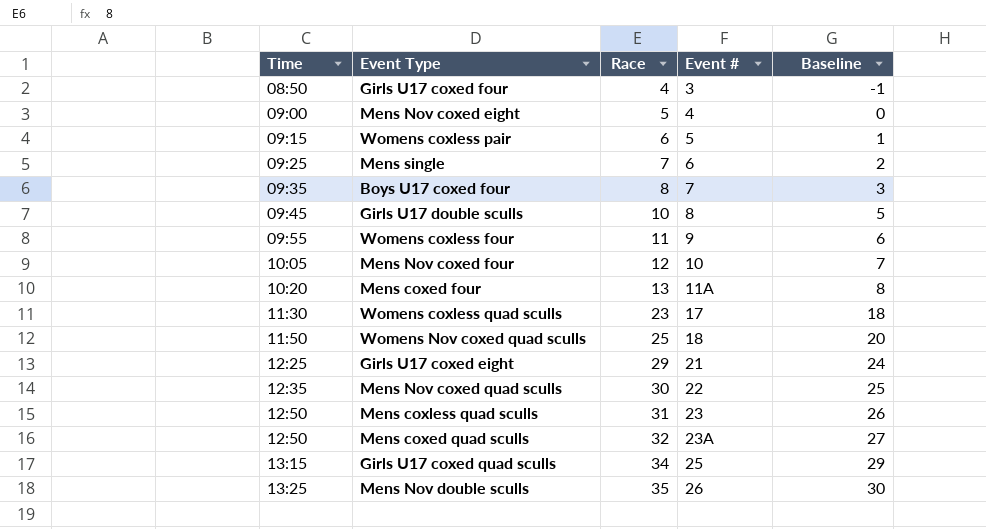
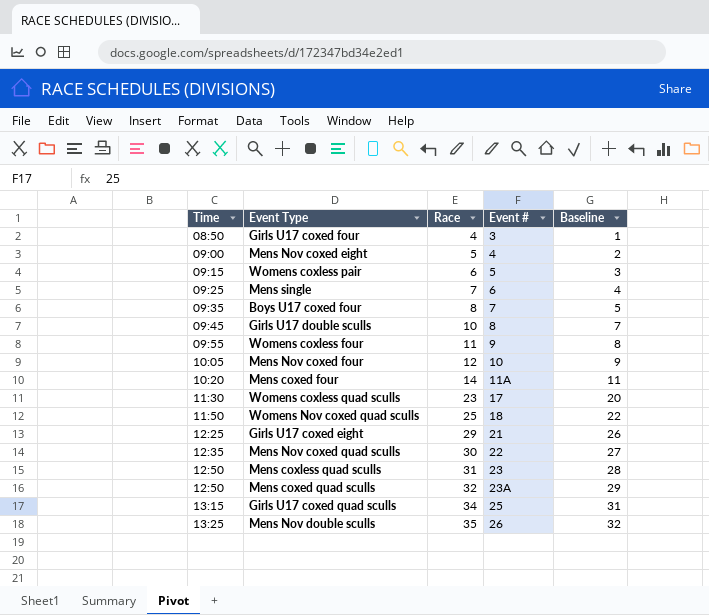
column Baseline | formula: [Race] - 5 -> [Race] - 3
Mens coxed four | Race: 13 -> 14

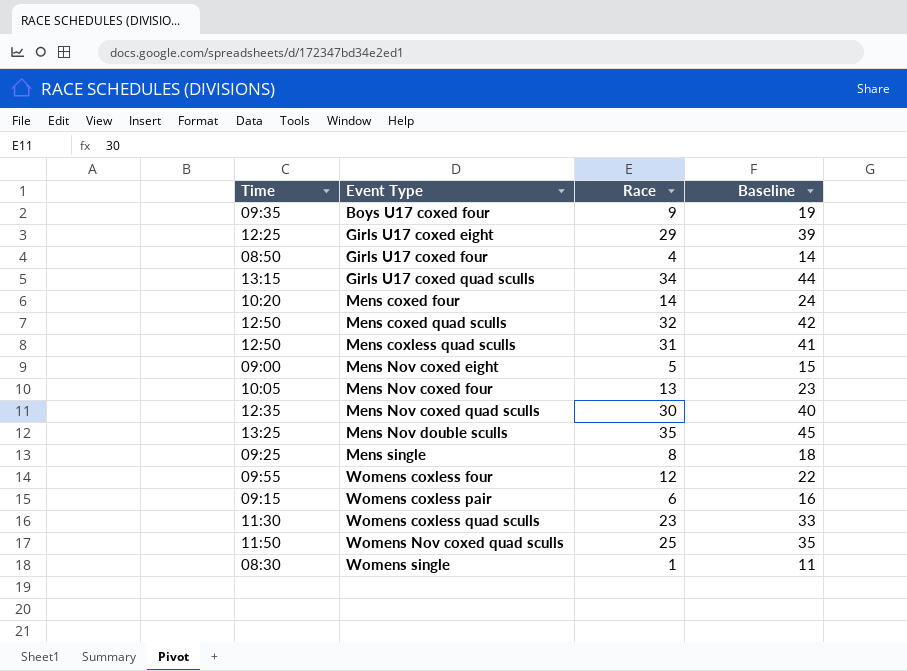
row order: Time ascending -> Event Type ascending
column Event # | position: 4 -> none
column Baseline | formula: [Race] - 3 -> [Race] + 10
row Girls U17 double sculls: 09:45 | 10 | 8 | 7 -> none
Boys U17 coxed four | Race: 8 -> 9
Mens Nov coxed four | Race: 12 -> 13
Mens single | Race: 7 -> 8
Womens coxless four | Race: 11 -> 12
row Womens single: none -> 08:30 | 1 | 11

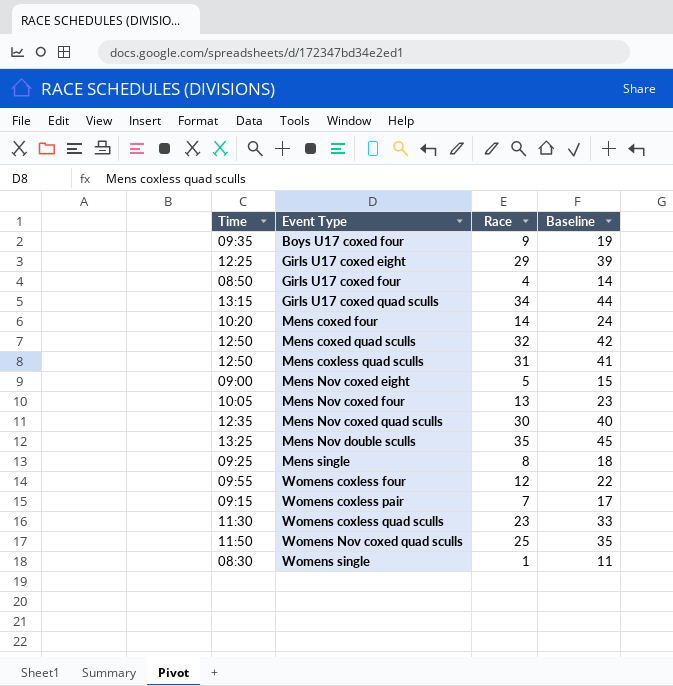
Womens coxless pair | Race: 6 -> 7
Womens coxless pair | Baseline: 16 -> 17

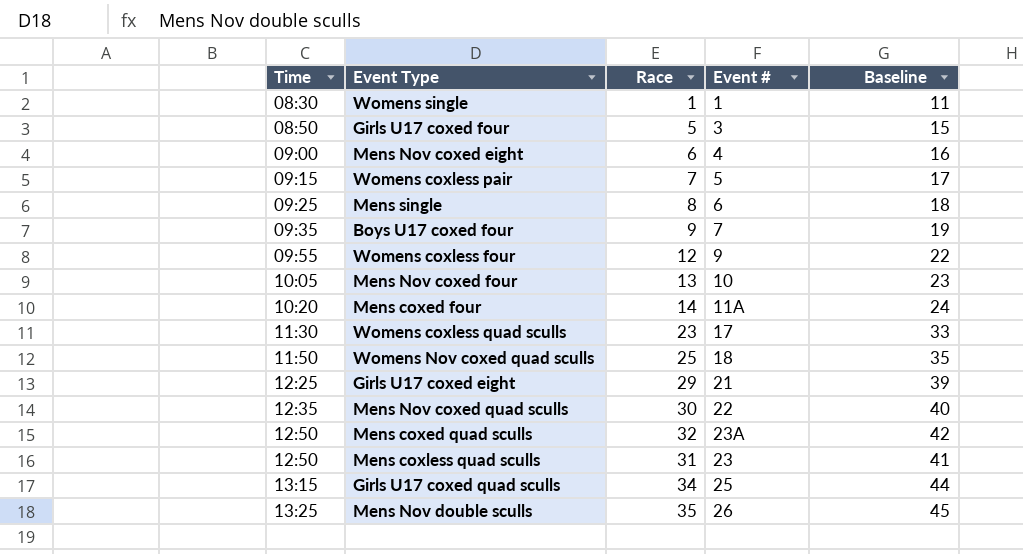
row order: Event Type ascending -> Time ascending
column Event # | position: none -> 4
Girls U17 coxed four | Race: 4 -> 5
Girls U17 coxed four | Baseline: 14 -> 15
Mens Nov coxed eight | Race: 5 -> 6
Mens Nov coxed eight | Baseline: 15 -> 16

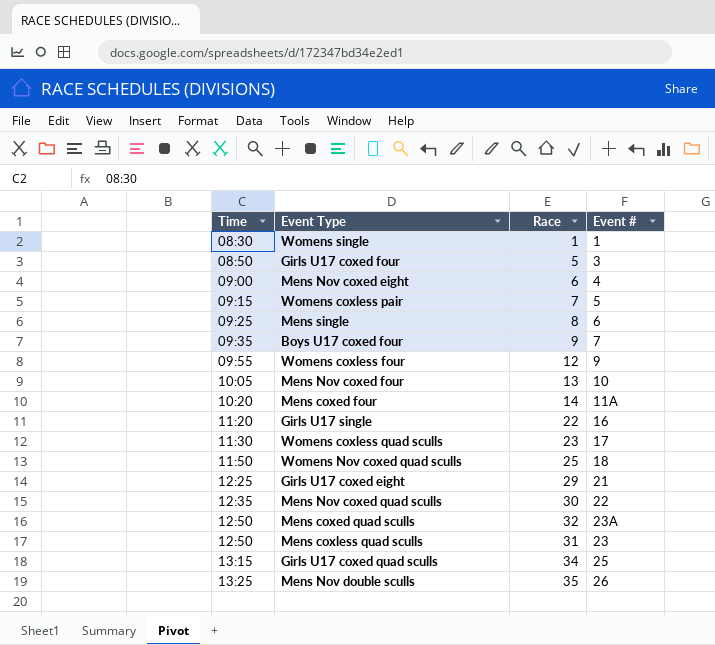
column Baseline | formula: [Race] + 10 -> none
row Girls U17 single: none -> 11:20 | 22 | 16

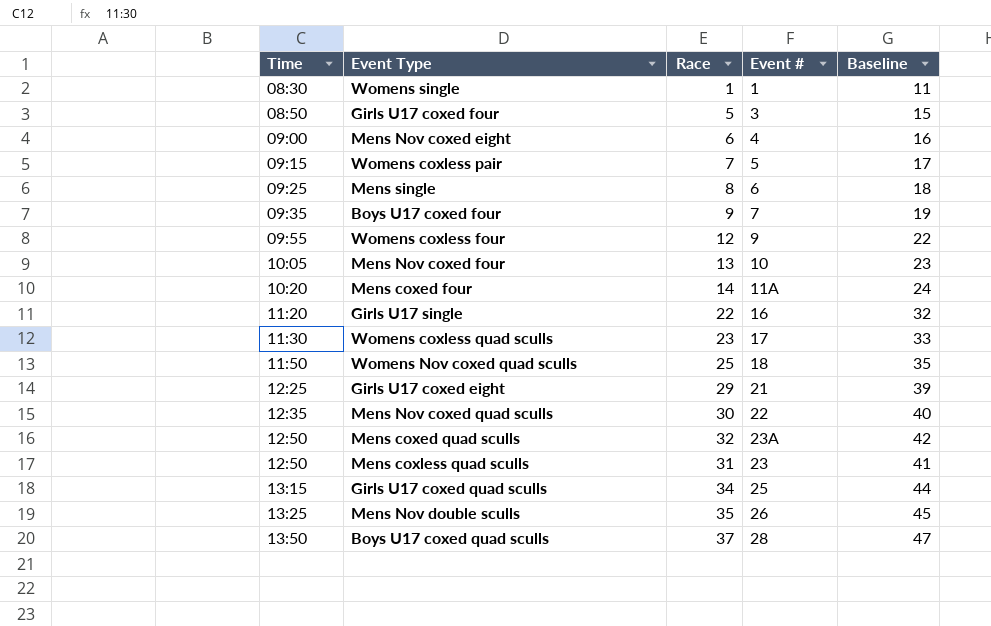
column Baseline | formula: none -> [Race] + 10
row Boys U17 coxed quad sculls: none -> 13:50 | 37 | 28 | 47

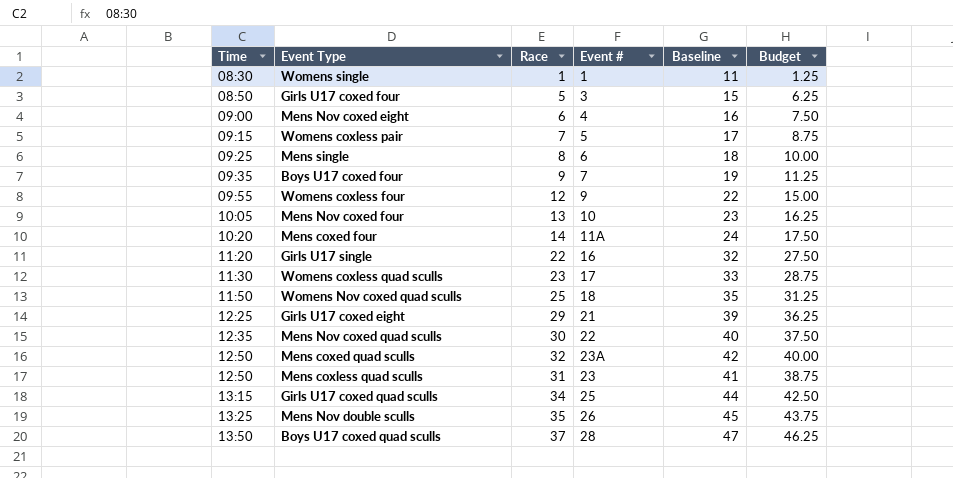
column Budget | formula: none -> [Race] * 1.25

